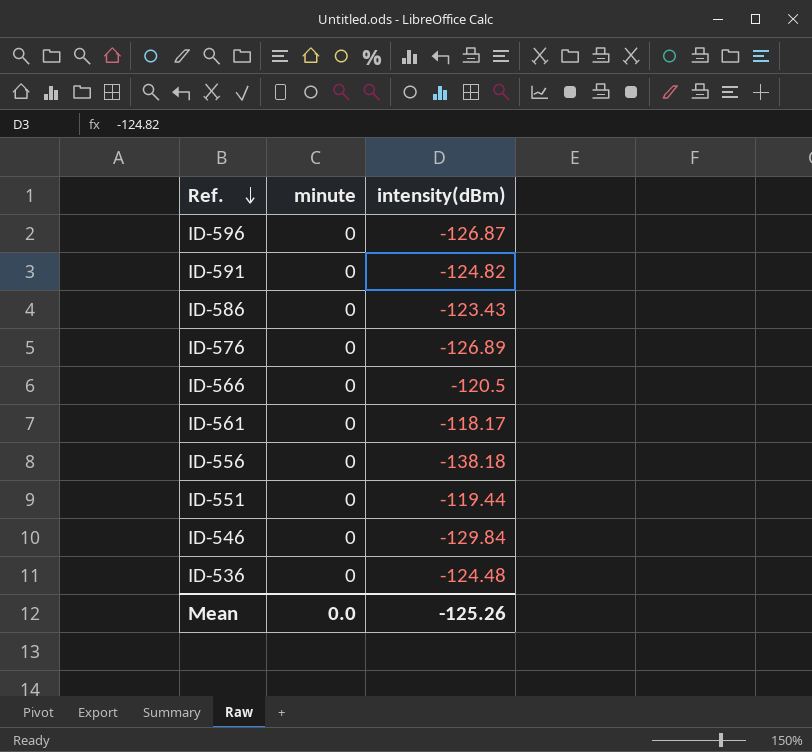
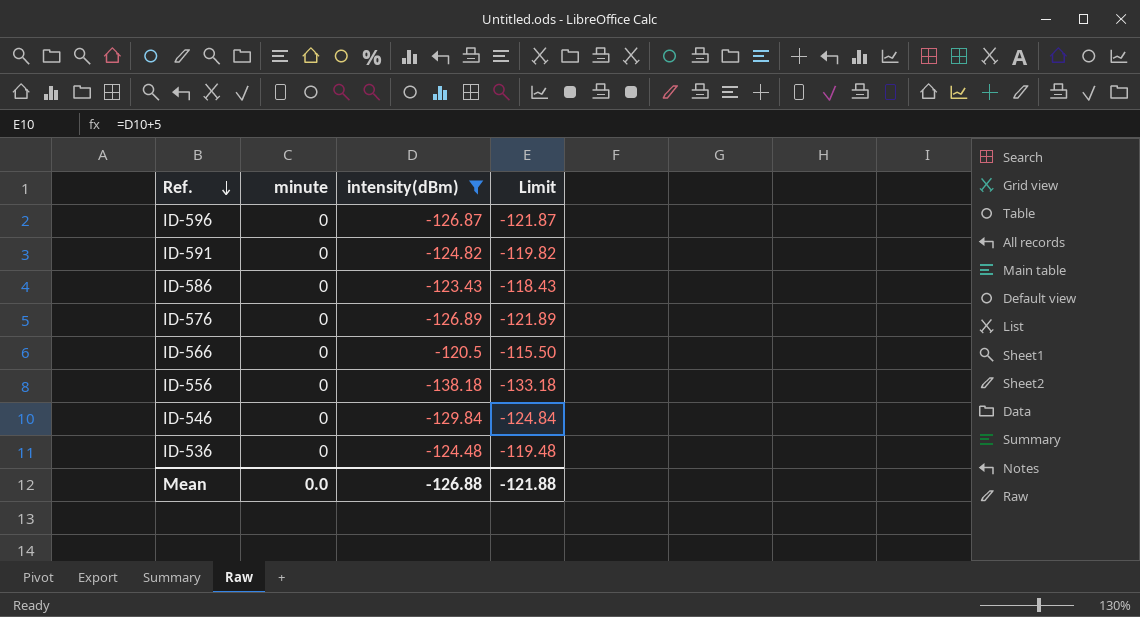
filter: none -> intensity(dBm) <= -120.5
column Limit | formula: none -> [intensity(dBm)] + 5
Mean | intensity(dBm): -125.26 -> -126.88

